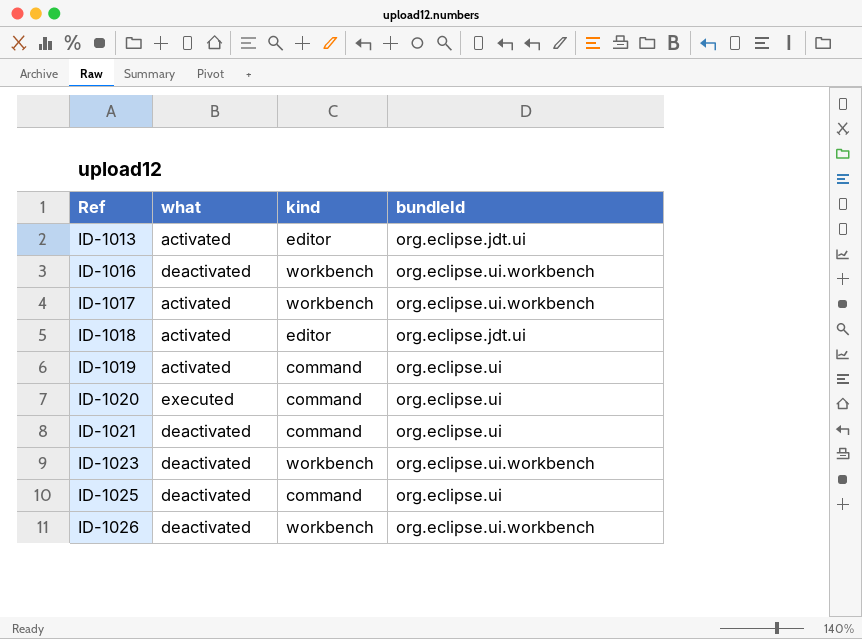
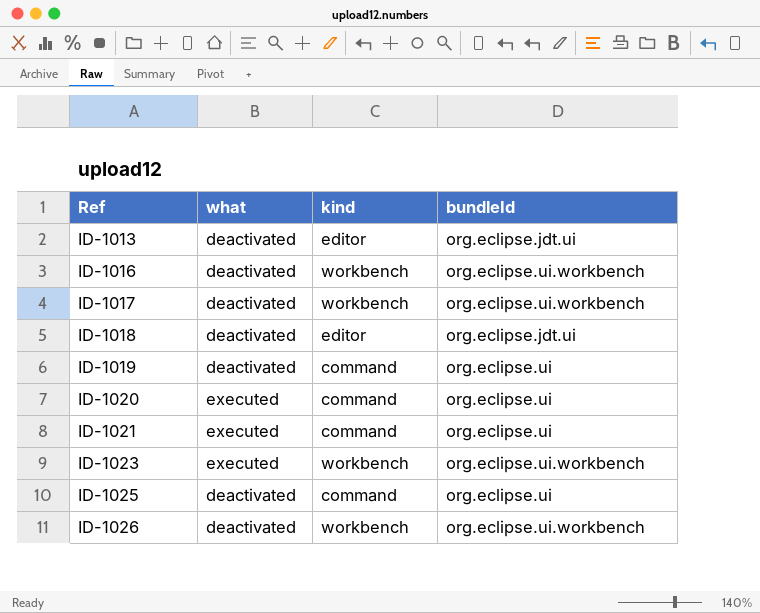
ID-1013 | what: activated -> deactivated
ID-1017 | what: activated -> deactivated
ID-1018 | what: activated -> deactivated
ID-1019 | what: activated -> deactivated
ID-1021 | what: deactivated -> executed
ID-1023 | what: deactivated -> executed

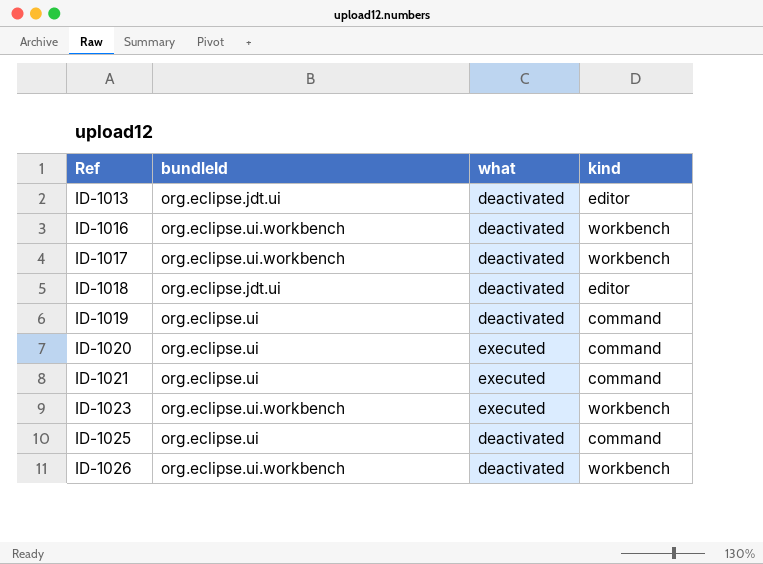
column bundleId | position: 4 -> 2

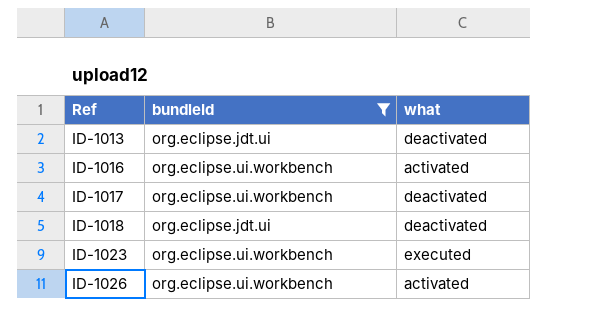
filter: none -> bundleId != org.eclipse.ui
column kind | position: 4 -> none
ID-1016 | what: deactivated -> activated
ID-1026 | what: deactivated -> activated

